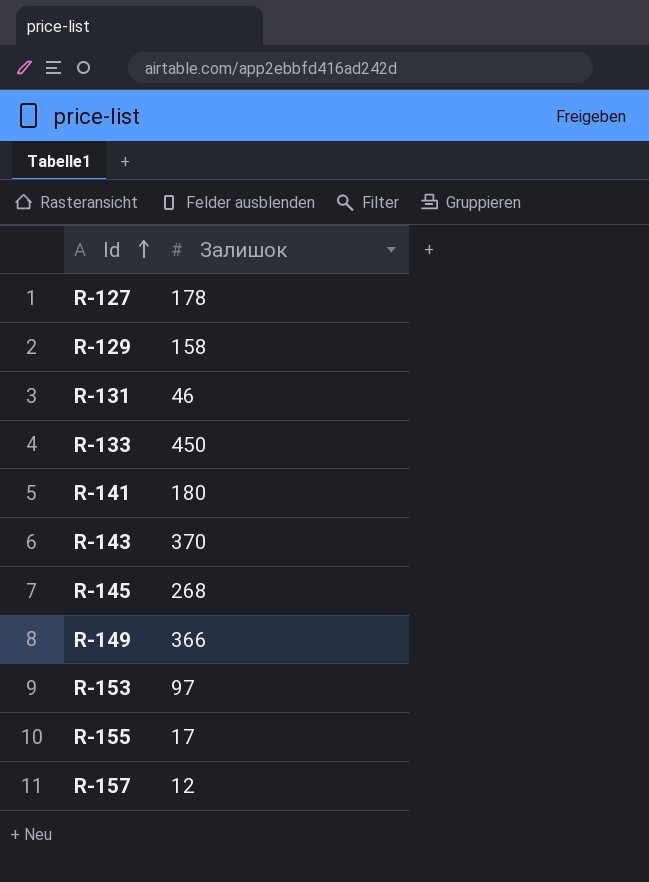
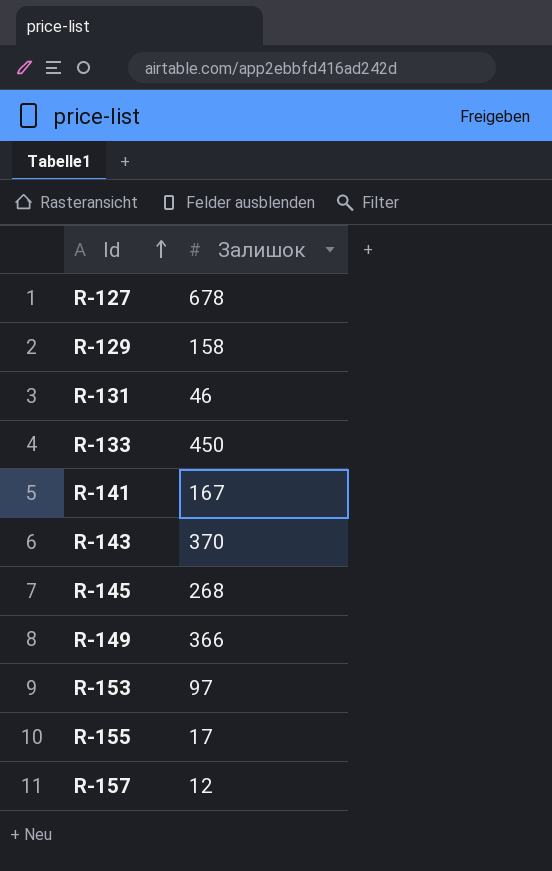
R-127 | Залишок: 178 -> 678
R-141 | Залишок: 180 -> 167

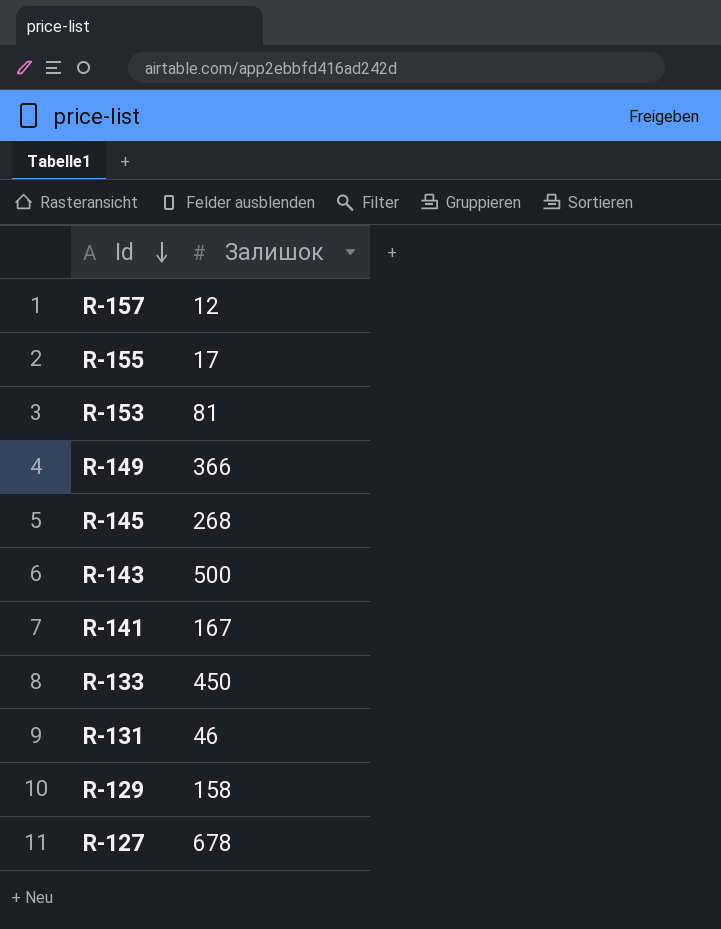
row order: Id ascending -> Id descending
R-153 | Залишок: 97 -> 81
R-143 | Залишок: 370 -> 500

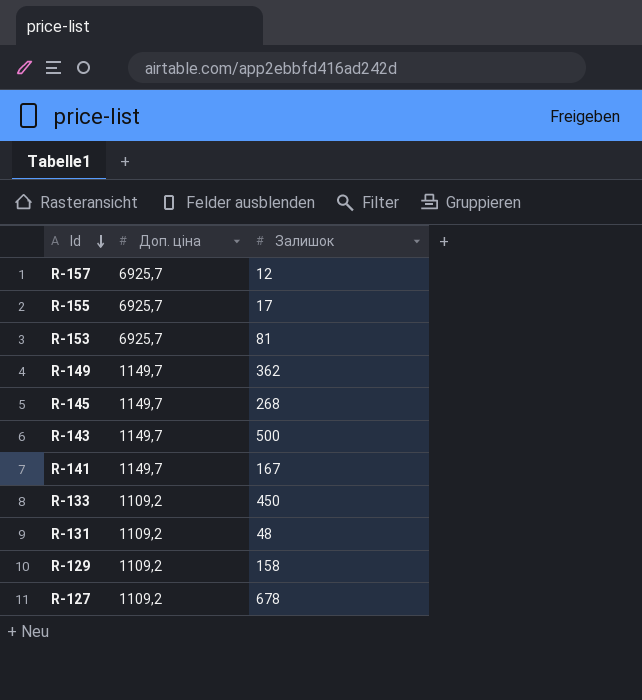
column Доп. ціна | position: none -> 2
R-149 | Залишок: 366 -> 362
R-131 | Залишок: 46 -> 48

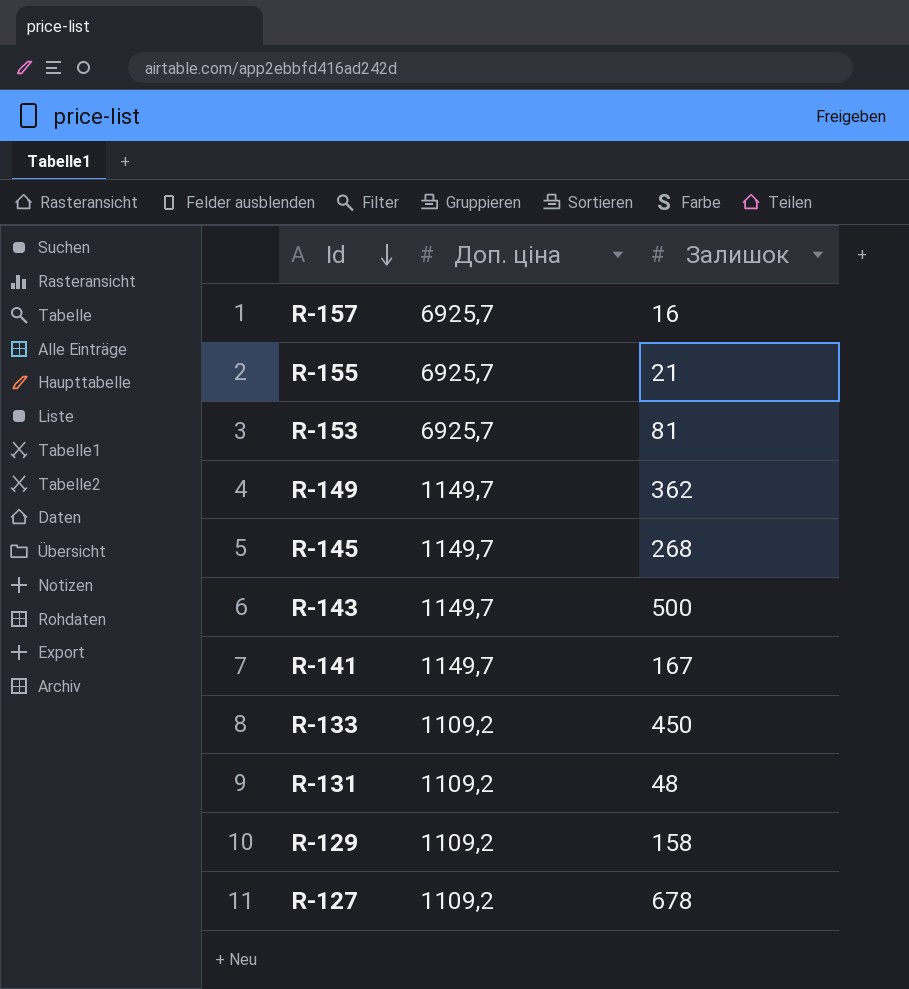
R-157 | Залишок: 12 -> 16
R-155 | Залишок: 17 -> 21

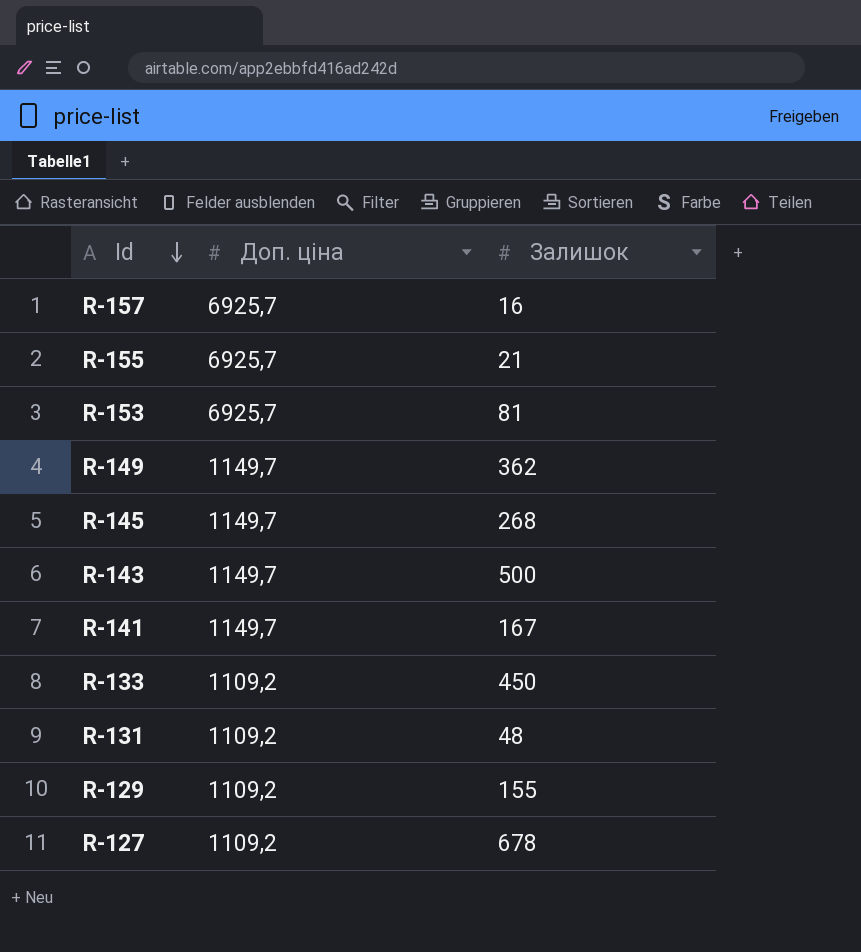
R-129 | Залишок: 158 -> 155

